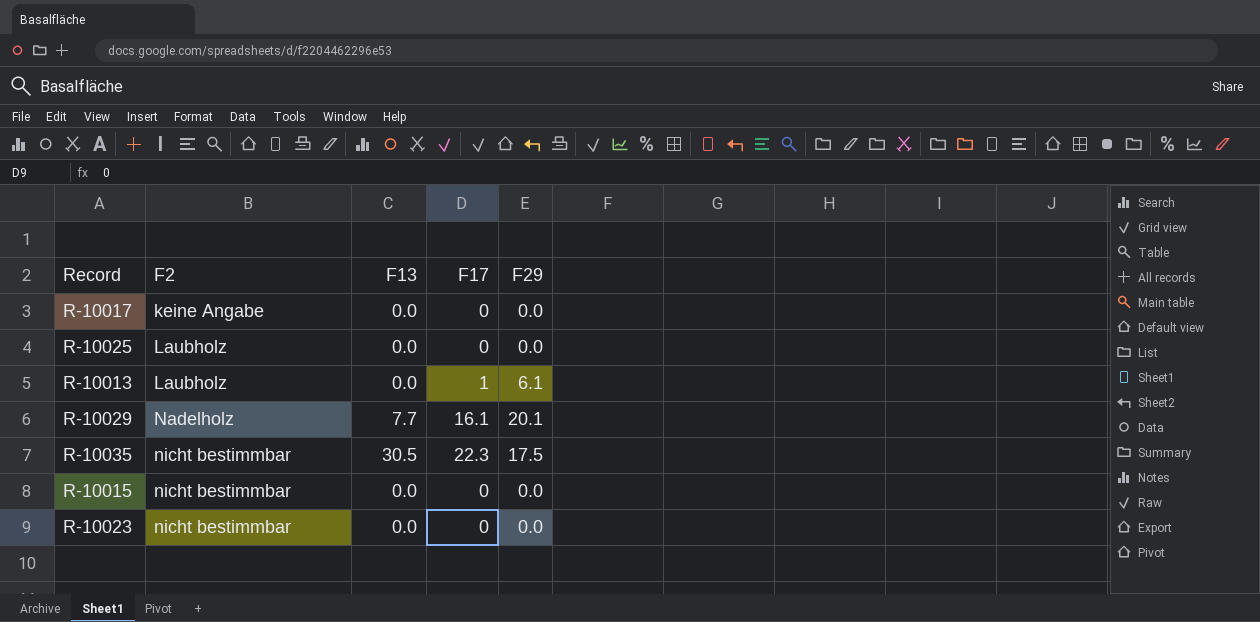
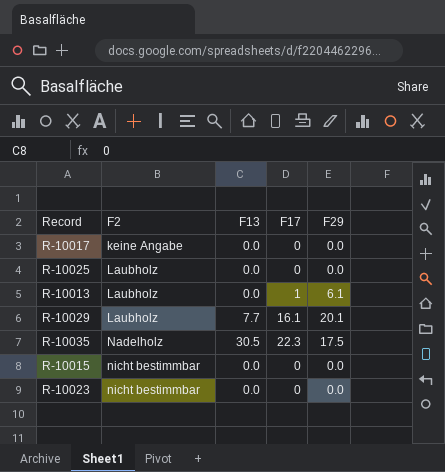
R-10029 | F2: Nadelholz -> Laubholz
R-10035 | F2: nicht bestimmbar -> Nadelholz

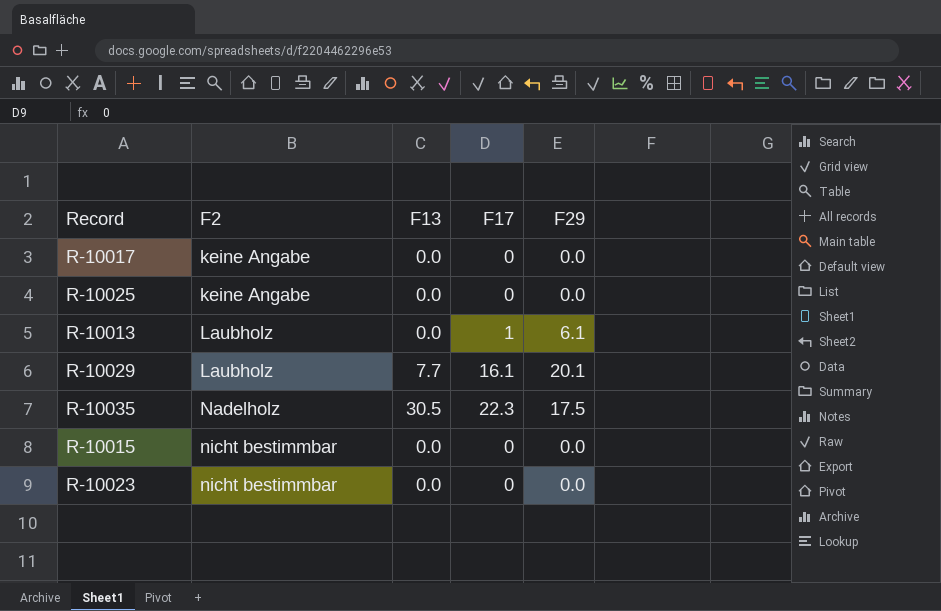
R-10025 | F2: Laubholz -> keine Angabe

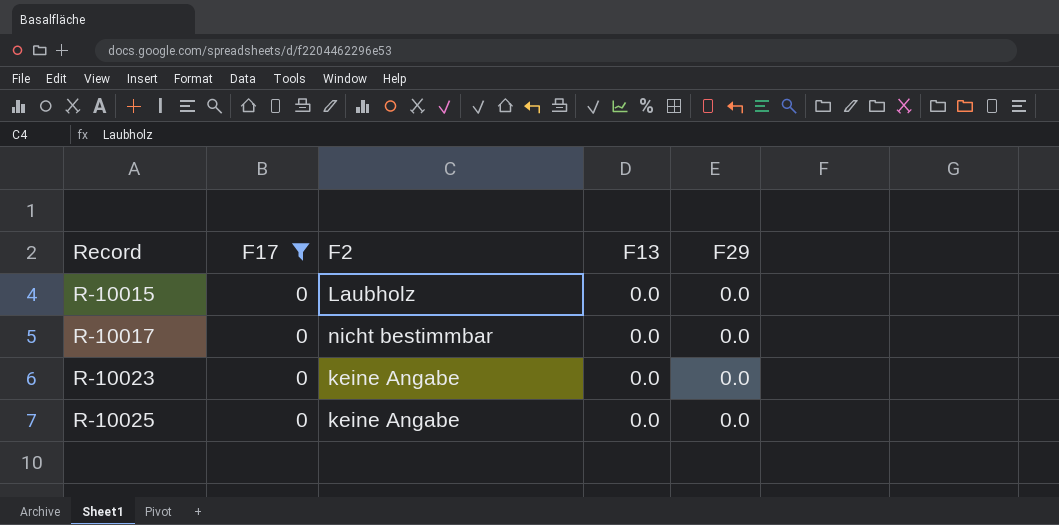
filter: none -> F17 = 0
row order: F2 ascending -> Record ascending
column F17 | position: 4 -> 2
R-10015 | F2: nicht bestimmbar -> Laubholz
R-10017 | F2: keine Angabe -> nicht bestimmbar
R-10023 | F2: nicht bestimmbar -> keine Angabe

